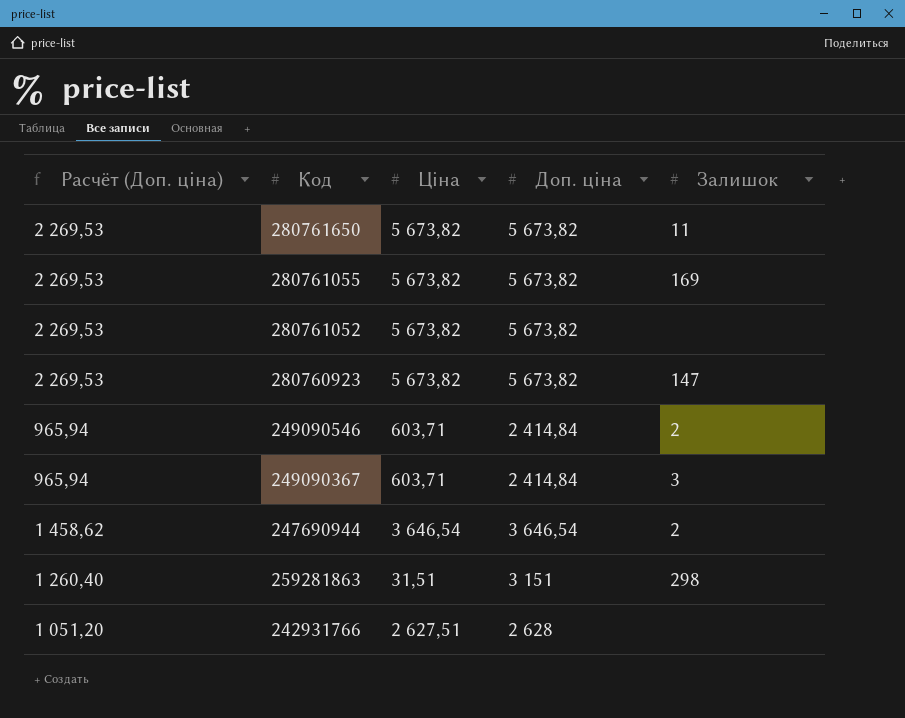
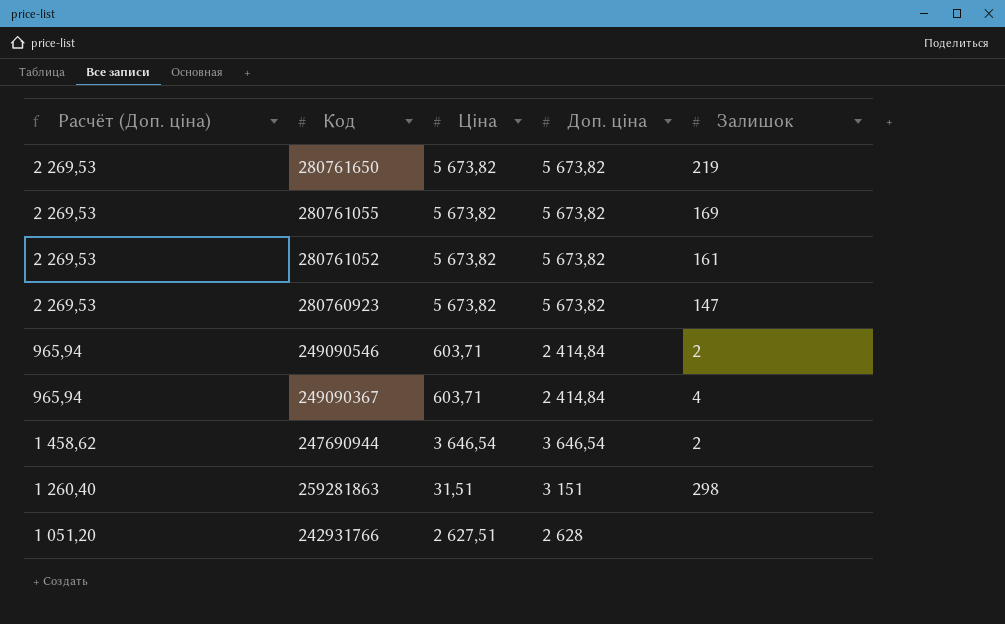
280761650 | Залишок: 11 -> 219
280761052 | Залишок: none -> 161
249090367 | Залишок: 3 -> 4

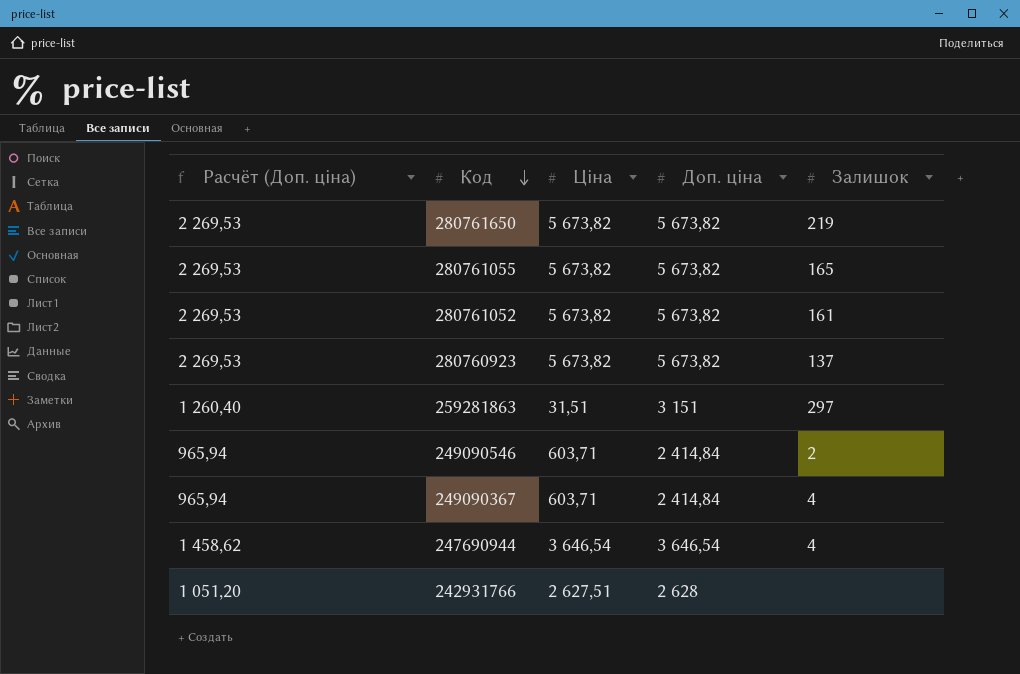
row order: none -> Код descending
280761055 | Залишок: 169 -> 165
280760923 | Залишок: 147 -> 137
259281863 | Залишок: 298 -> 297
247690944 | Залишок: 2 -> 4

